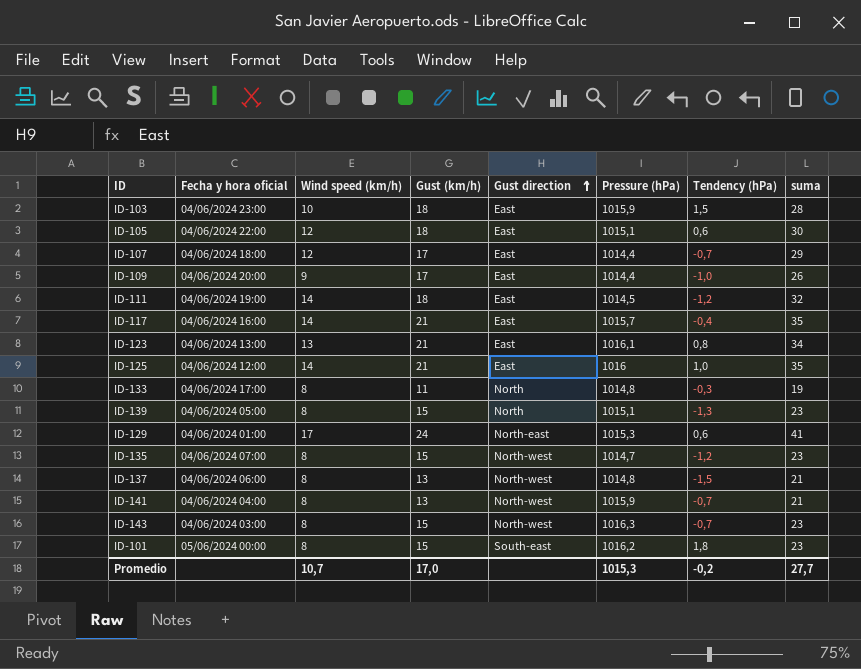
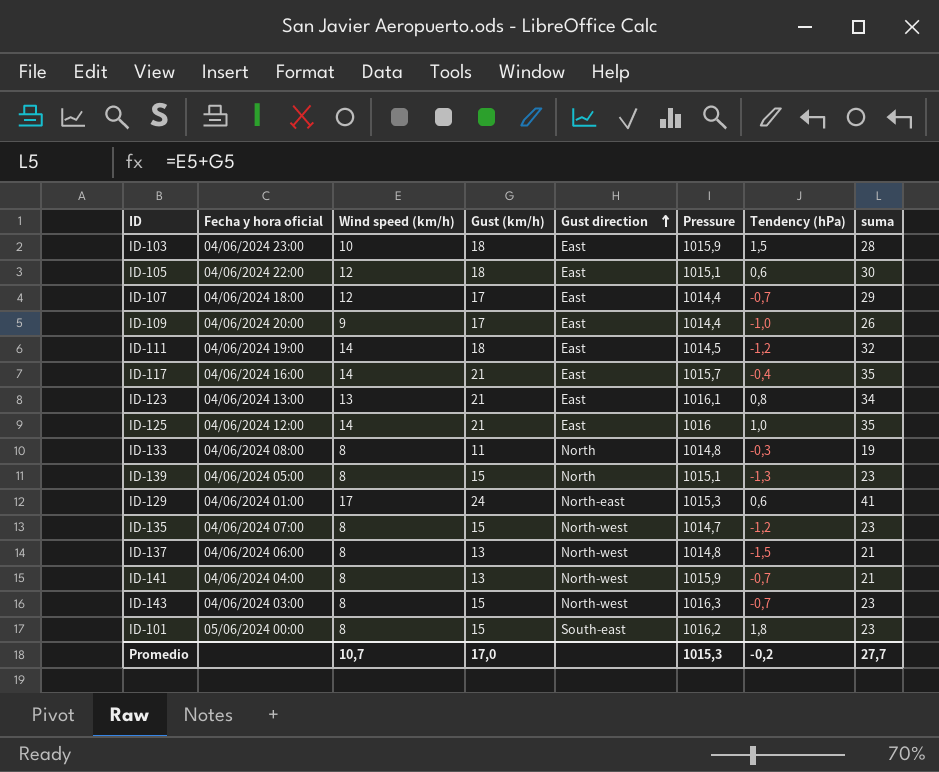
column name: Pressure (hPa) -> Pressure
ID-133 | Fecha y hora oficial: 04/06/2024 17:00 -> 04/06/2024 08:00

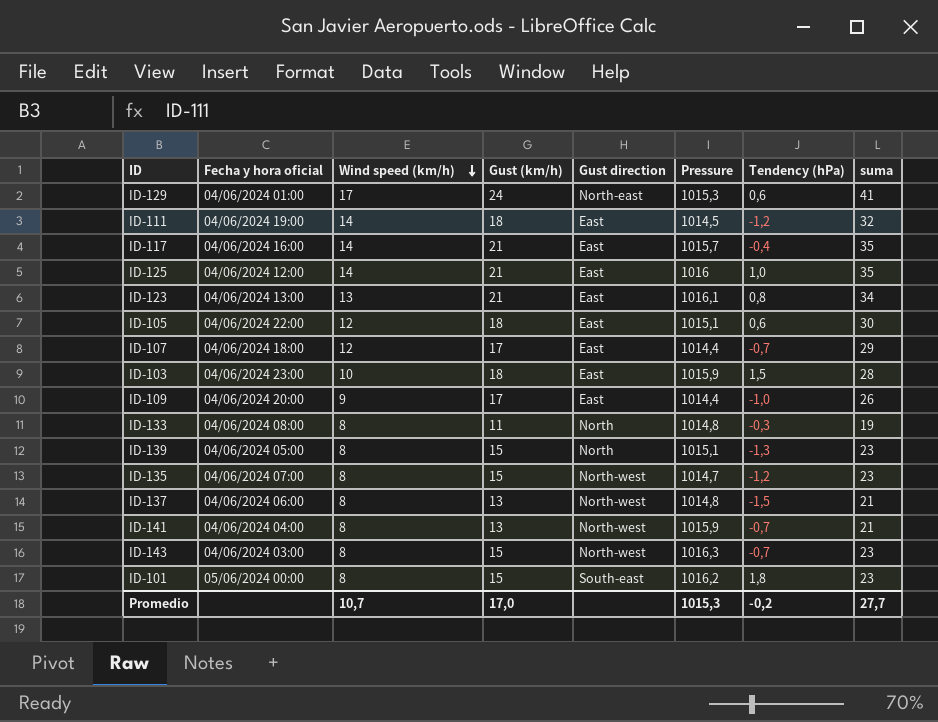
row order: Gust direction ascending -> Wind speed (km/h) descending

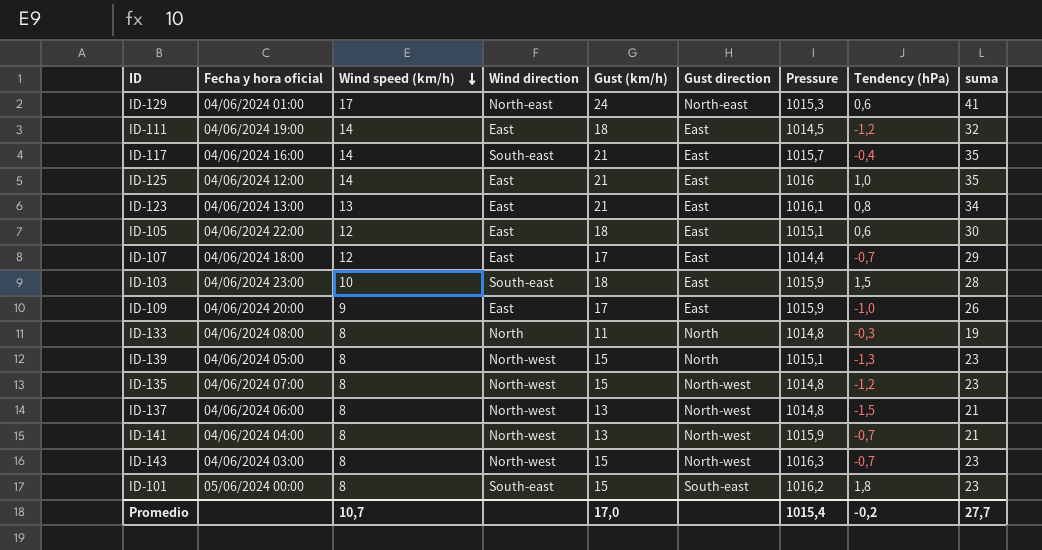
column Wind direction | position: none -> 4
ID-109 | Pressure: 1014,4 -> 1015,9
ID-135 | Pressure: 1014,7 -> 1014,8
Promedio | Pressure: 1015,3 -> 1015,4

